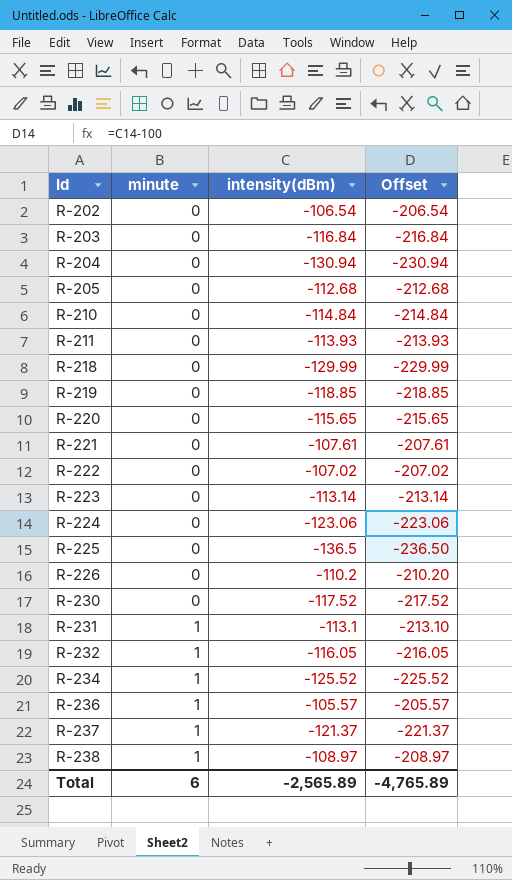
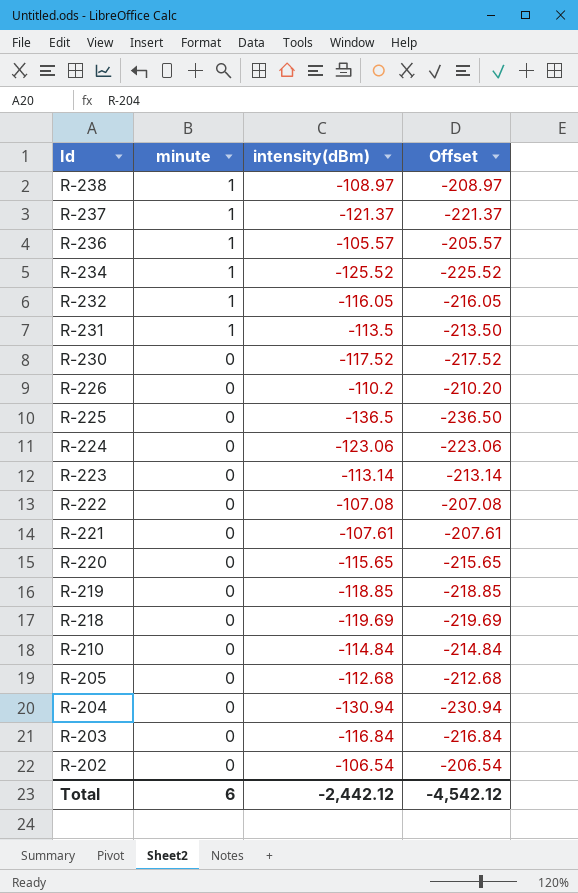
row order: Id ascending -> Id descending
row R-211: 0 | -113.93 | -213.93 -> none
R-231 | intensity(dBm): -113.1 -> -113.5
R-231 | Offset: -213.10 -> -213.50
R-222 | intensity(dBm): -107.02 -> -107.08
R-222 | Offset: -207.02 -> -207.08
R-218 | intensity(dBm): -129.99 -> -119.69
R-218 | Offset: -229.99 -> -219.69
Total | intensity(dBm): -2,565.89 -> -2,442.12
Total | Offset: -4,765.89 -> -4,542.12

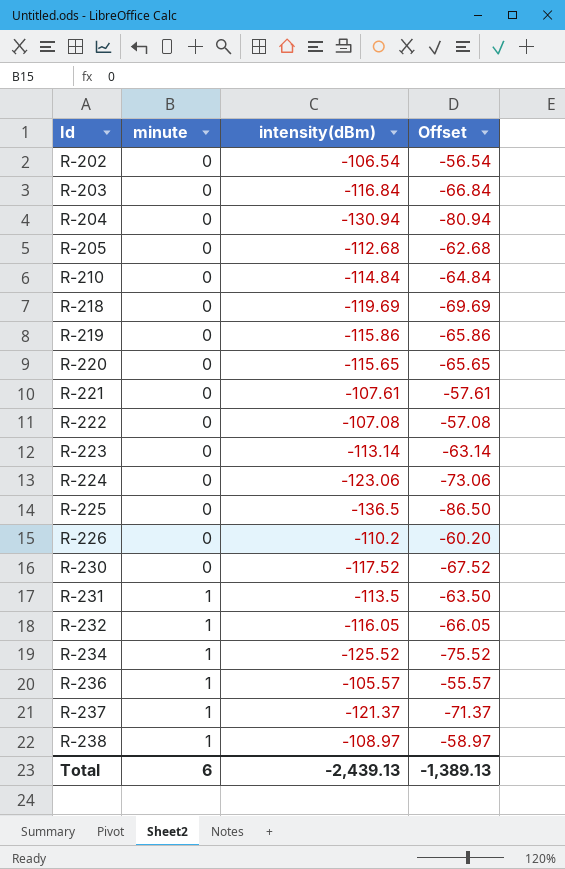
row order: Id descending -> Id ascending
column Offset | formula: [intensity(dBm)] - 100 -> [intensity(dBm)] + 50
R-219 | intensity(dBm): -118.85 -> -115.86
Total | intensity(dBm): -2,442.12 -> -2,439.13
Total | Offset: -4,542.12 -> -1,389.13

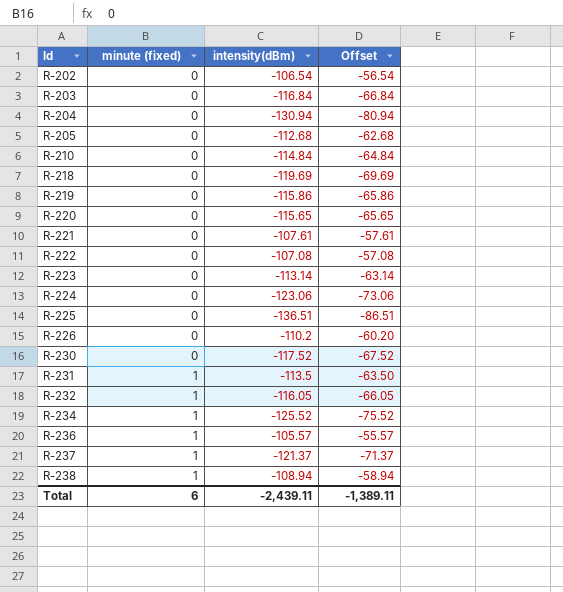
column name: minute -> minute (fixed)
R-225 | intensity(dBm): -136.5 -> -136.51
R-225 | Offset: -86.50 -> -86.51
R-238 | intensity(dBm): -108.97 -> -108.94
R-238 | Offset: -58.97 -> -58.94
Total | intensity(dBm): -2,439.13 -> -2,439.11
Total | Offset: -1,389.13 -> -1,389.11

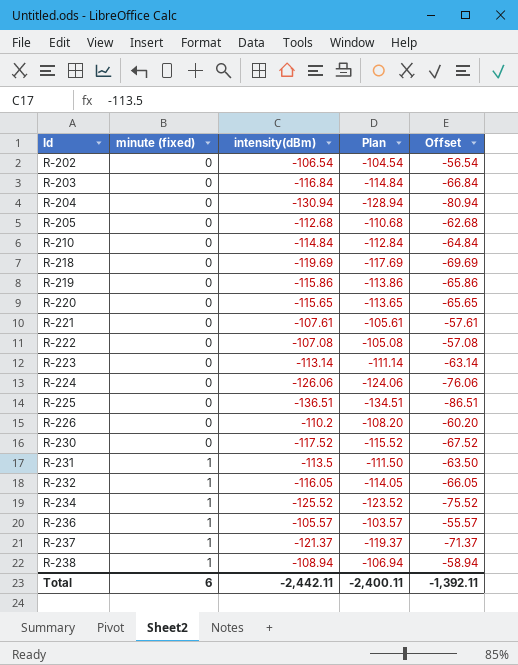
column Plan | formula: none -> [intensity(dBm)] + 2
R-224 | intensity(dBm): -123.06 -> -126.06
R-224 | Offset: -73.06 -> -76.06
Total | intensity(dBm): -2,439.11 -> -2,442.11
Total | Offset: -1,389.11 -> -1,392.11

